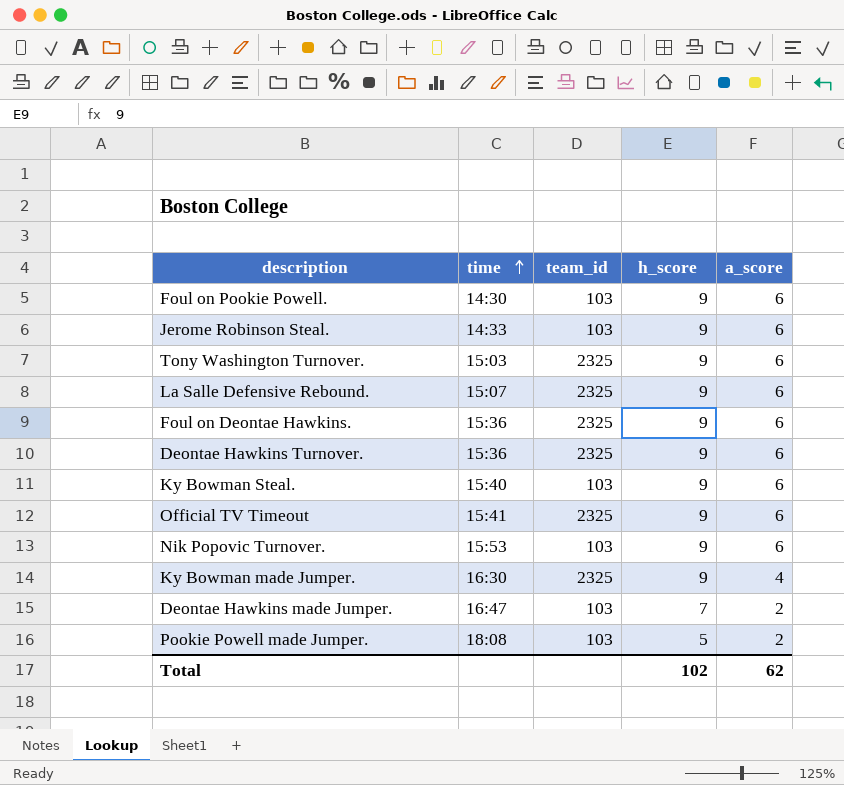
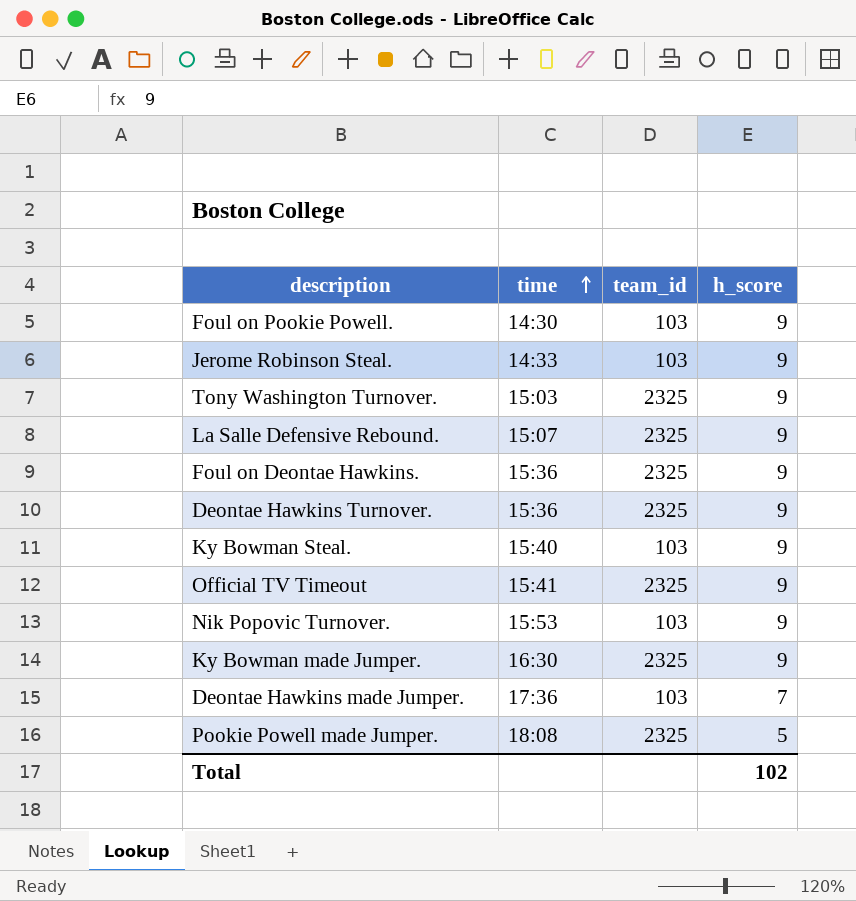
column a_score | position: 5 -> none
Deontae Hawkins made Jumper. | time: 16:47 -> 17:36
Pookie Powell made Jumper. | team_id: 103 -> 2325

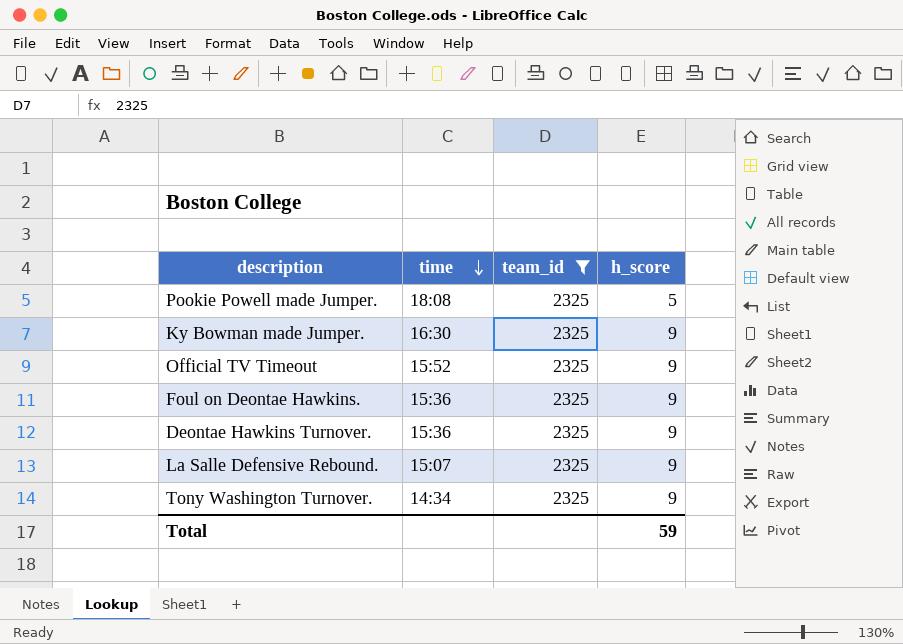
filter: none -> team_id = 2325
row order: time ascending -> time descending
Official TV Timeout | time: 15:41 -> 15:52
Tony Washington Turnover. | time: 15:03 -> 14:34
Total | h_score: 102 -> 59

